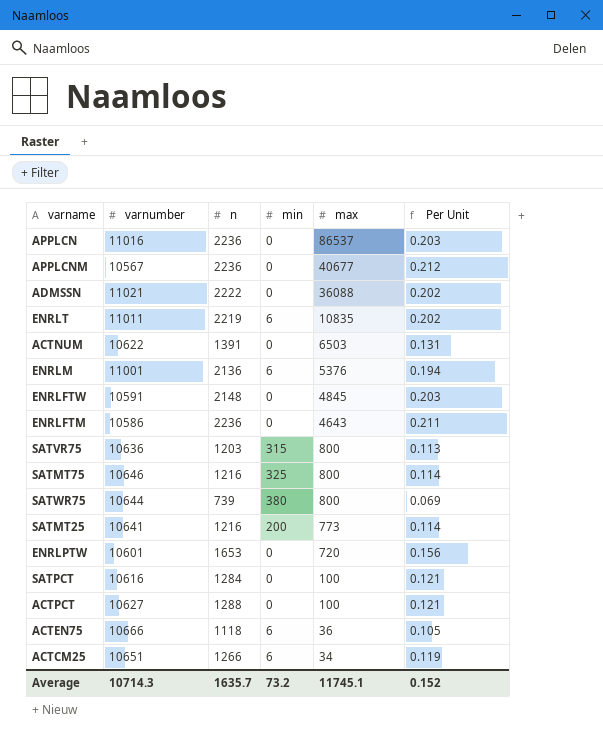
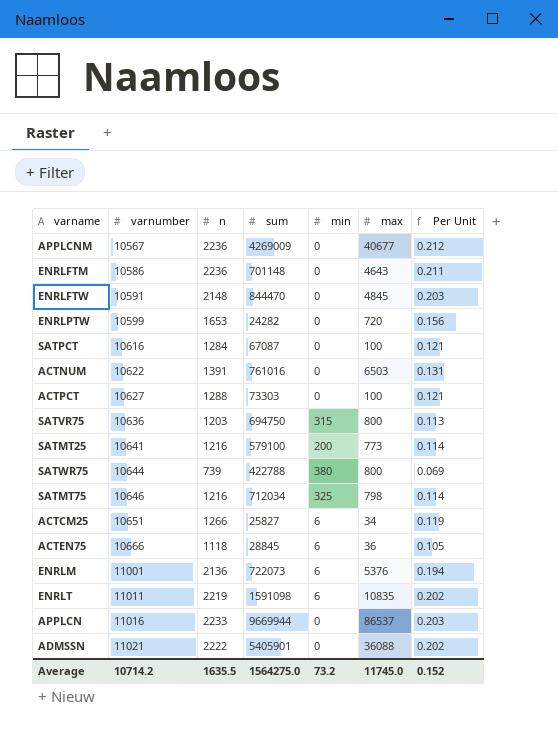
row order: max descending -> varnumber ascending
column sum | position: none -> 4
ENRLPTW | varnumber: 10601 -> 10599
SATMT75 | max: 800 -> 798
APPLCN | n: 2236 -> 2233
Average | varnumber: 10714.3 -> 10714.2
Average | n: 1635.7 -> 1635.5
Average | max: 11745.1 -> 11745.0

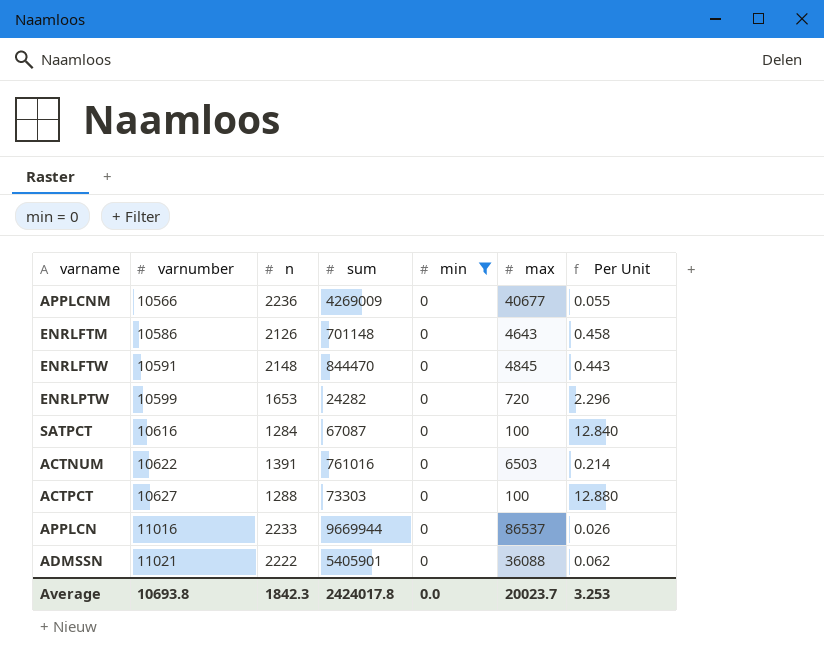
filter: none -> min = 0
column Per Unit | formula: [n] / [varnumber] -> [n] / [max]
APPLCNM | varnumber: 10567 -> 10566
ENRLFTM | n: 2236 -> 2126
Average | varnumber: 10714.2 -> 10693.8
Average | n: 1635.5 -> 1842.3
Average | sum: 1564275.0 -> 2424017.8
Average | min: 73.2 -> 0.0
Average | max: 11745.0 -> 20023.7
Average | Per Unit: 0.152 -> 3.253

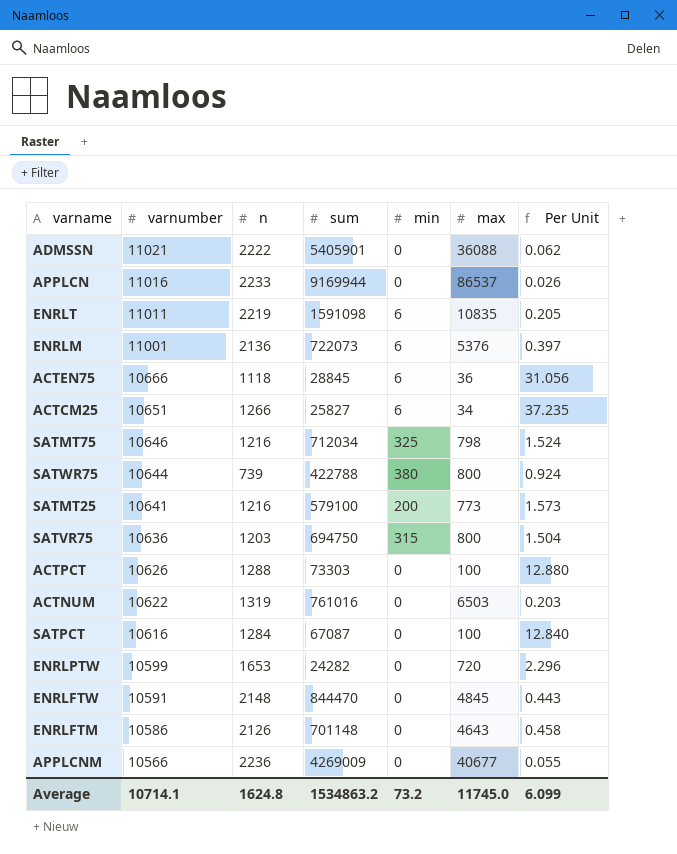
filter: min = 0 -> none
row order: varnumber ascending -> varnumber descending
APPLCN | sum: 9669944 -> 9169944
ACTPCT | varnumber: 10627 -> 10626
ACTNUM | n: 1391 -> 1319
ACTNUM | Per Unit: 0.214 -> 0.203
Average | varnumber: 10693.8 -> 10714.1
Average | n: 1842.3 -> 1624.8
Average | sum: 2424017.8 -> 1534863.2
Average | min: 0.0 -> 73.2
Average | max: 20023.7 -> 11745.0
Average | Per Unit: 3.253 -> 6.099

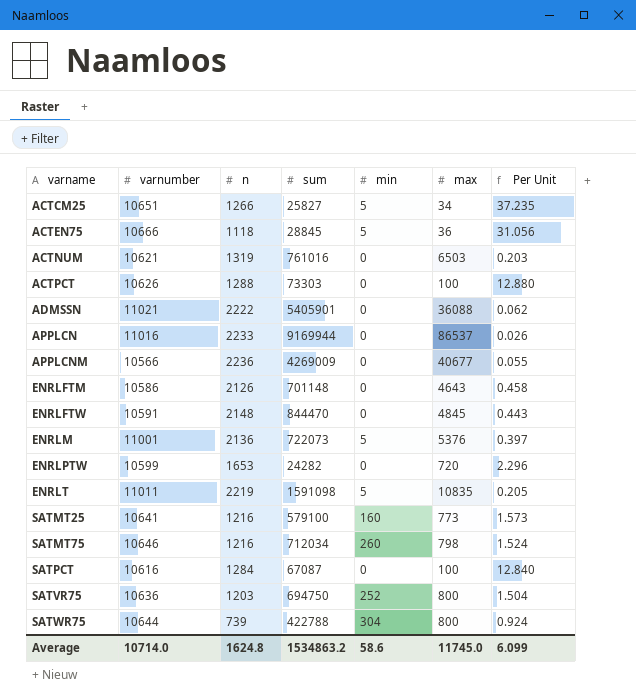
row order: varnumber descending -> varname ascending
ACTCM25 | min: 6 -> 5
ACTEN75 | min: 6 -> 5
ACTNUM | varnumber: 10622 -> 10621
ENRLM | min: 6 -> 5
ENRLT | min: 6 -> 5
SATMT25 | min: 200 -> 160
SATMT75 | min: 325 -> 260
SATVR75 | min: 315 -> 252
SATWR75 | min: 380 -> 304
Average | varnumber: 10714.1 -> 10714.0
Average | min: 73.2 -> 58.6

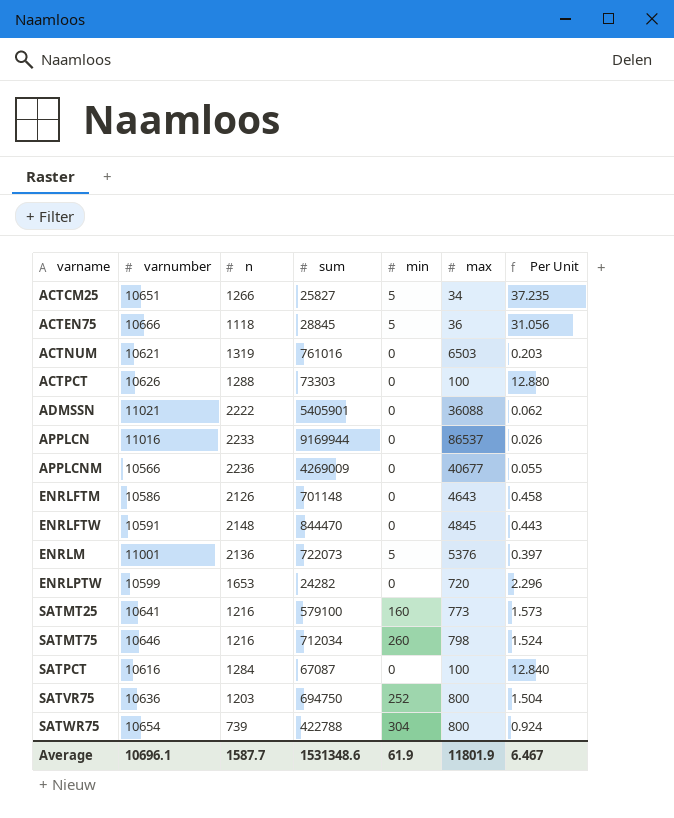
row ENRLT: 11011 | 2219 | 1591098 | 5 | 10835 | 0.205 -> none
SATWR75 | varnumber: 10644 -> 10654
Average | varnumber: 10714.0 -> 10696.1
Average | n: 1624.8 -> 1587.7
Average | sum: 1534863.2 -> 1531348.6
Average | min: 58.6 -> 61.9
Average | max: 11745.0 -> 11801.9
Average | Per Unit: 6.099 -> 6.467

